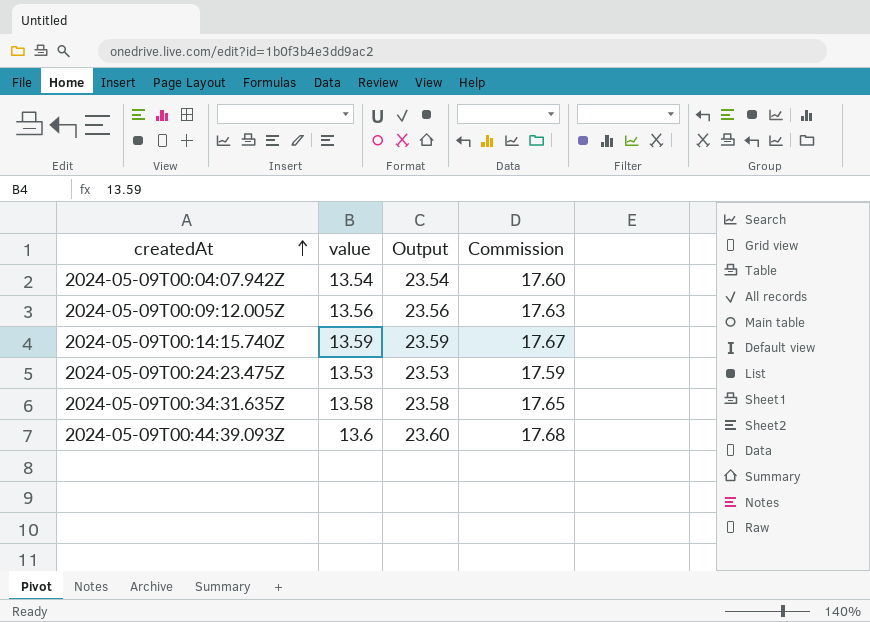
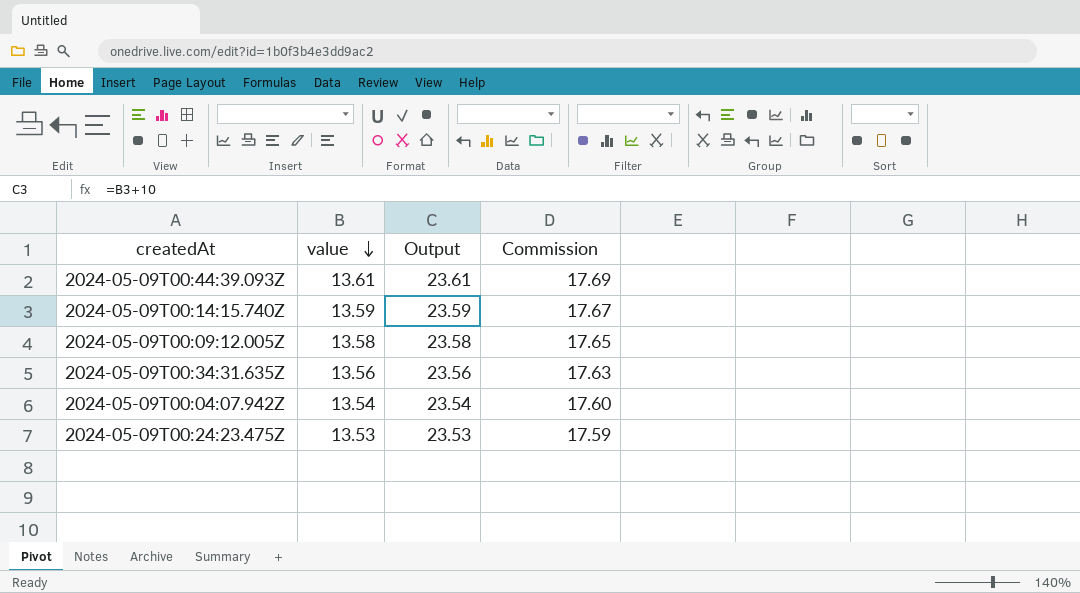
row order: createdAt ascending -> value descending
2024-05-09T00:44:39.093Z | value: 13.6 -> 13.61
2024-05-09T00:44:39.093Z | Output: 23.60 -> 23.61
2024-05-09T00:44:39.093Z | Commission: 17.68 -> 17.69
2024-05-09T00:09:12.005Z | value: 13.56 -> 13.58
2024-05-09T00:09:12.005Z | Output: 23.56 -> 23.58
2024-05-09T00:09:12.005Z | Commission: 17.63 -> 17.65
2024-05-09T00:34:31.635Z | value: 13.58 -> 13.56
2024-05-09T00:34:31.635Z | Output: 23.58 -> 23.56
2024-05-09T00:34:31.635Z | Commission: 17.65 -> 17.63

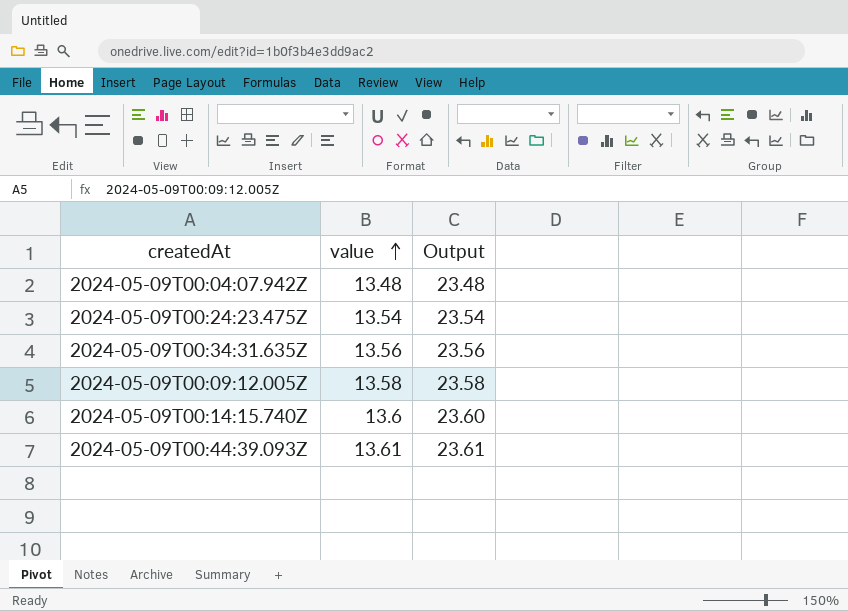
row order: value descending -> value ascending
column Commission | formula: [value] * 1.3 -> none
2024-05-09T00:04:07.942Z | value: 13.54 -> 13.48
2024-05-09T00:04:07.942Z | Output: 23.54 -> 23.48
2024-05-09T00:24:23.475Z | value: 13.53 -> 13.54
2024-05-09T00:24:23.475Z | Output: 23.53 -> 23.54
2024-05-09T00:14:15.740Z | value: 13.59 -> 13.6
2024-05-09T00:14:15.740Z | Output: 23.59 -> 23.60

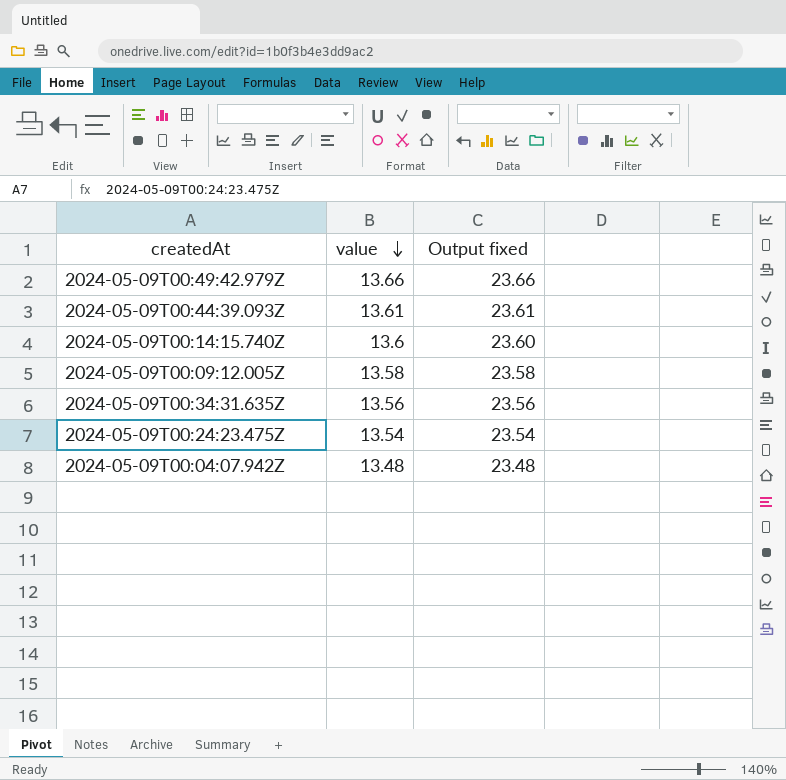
row order: value ascending -> value descending
column name: Output -> Output fixed
row 2024-05-09T00:49:42.979Z: none -> 13.66 | 23.66

